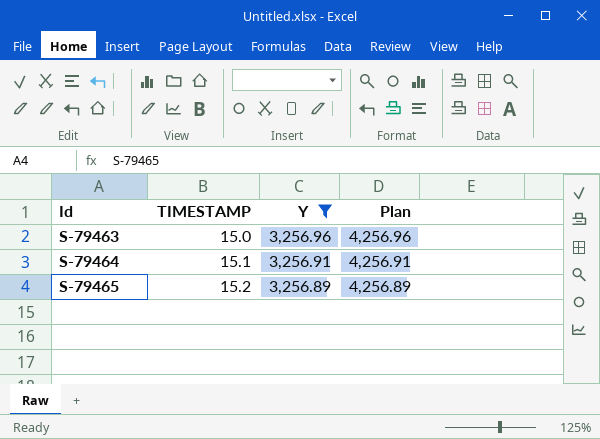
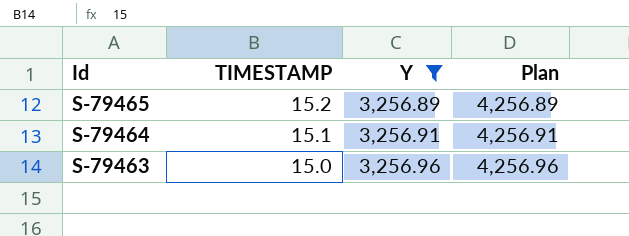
row order: Id ascending -> Id descending

